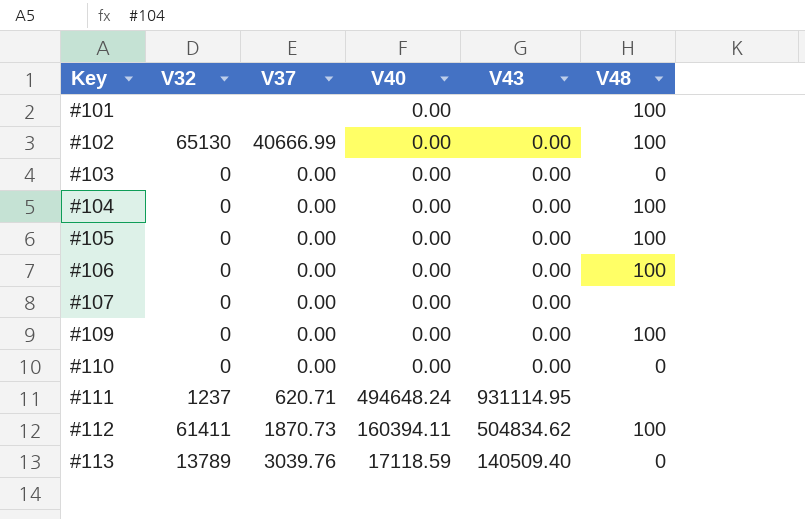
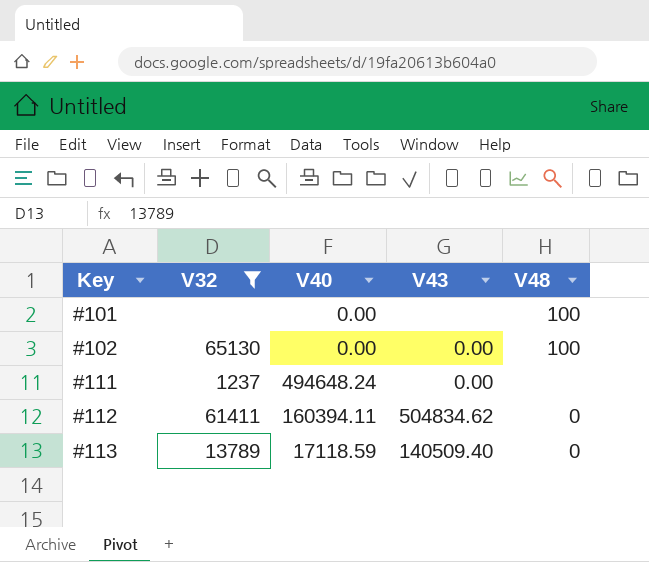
filter: none -> V32 != 0
column V37 | position: 3 -> none
#111 | V43: 931114.95 -> 0.00
#112 | V48: 100 -> 0

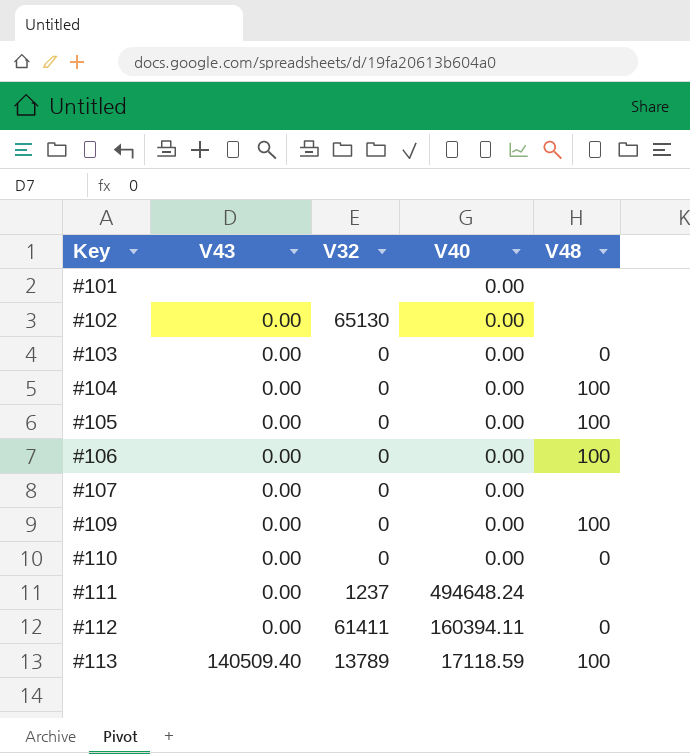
filter: V32 != 0 -> none
column V43 | position: 4 -> 2
#101 | V48: 100 -> none
#102 | V48: 100 -> none
#112 | V43: 504834.62 -> 0.00
#113 | V48: 0 -> 100

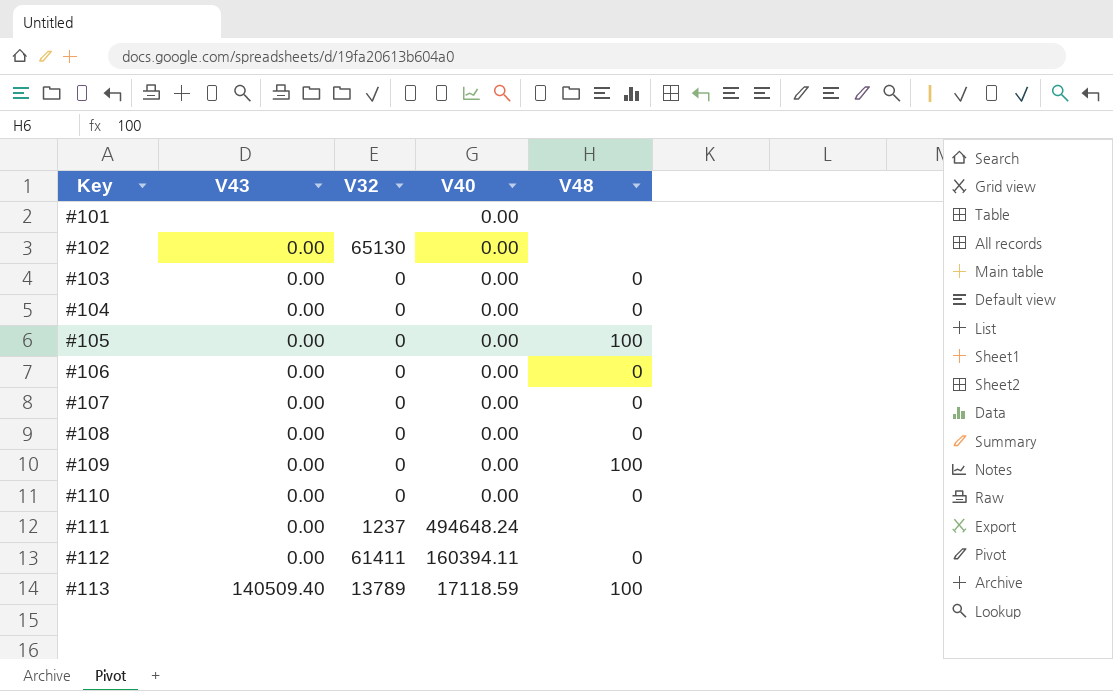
#104 | V48: 100 -> 0
#106 | V48: 100 -> 0
#107 | V48: none -> 0
row #108: none -> 0.00 | 0 | 0.00 | 0

